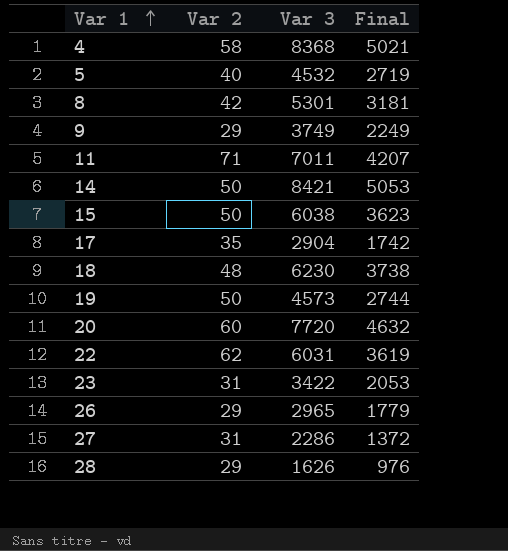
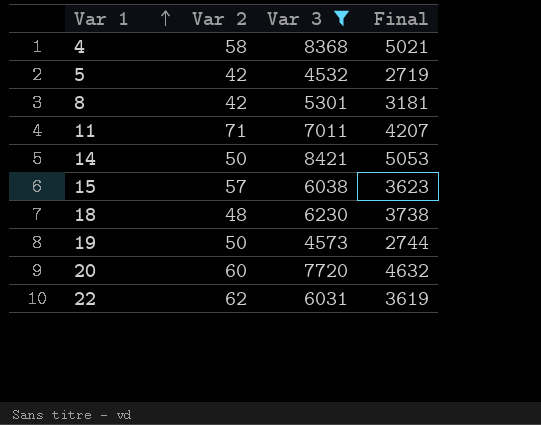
filter: none -> Var 3 >= 4532
5 | Var 2: 40 -> 42
15 | Var 2: 50 -> 57

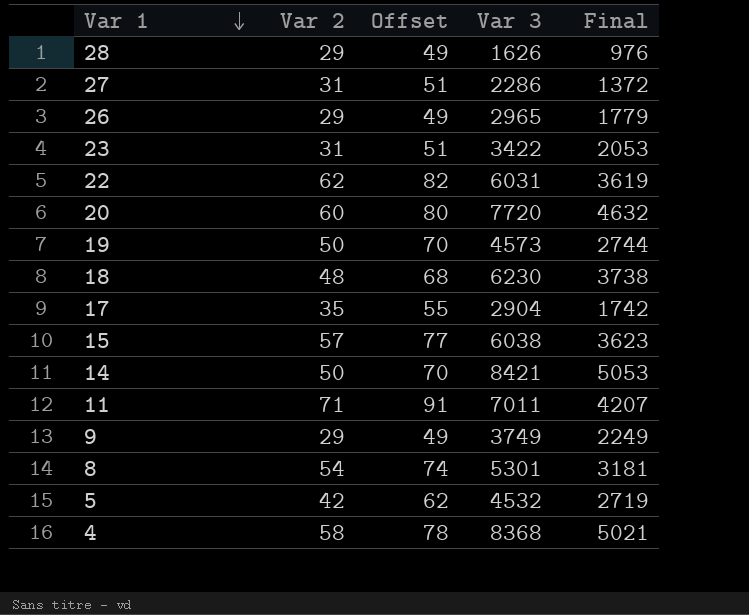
filter: Var 3 >= 4532 -> none
row order: Var 1 ascending -> Var 1 descending
column Offset | formula: none -> [Var 2] + 20
8 | Var 2: 42 -> 54

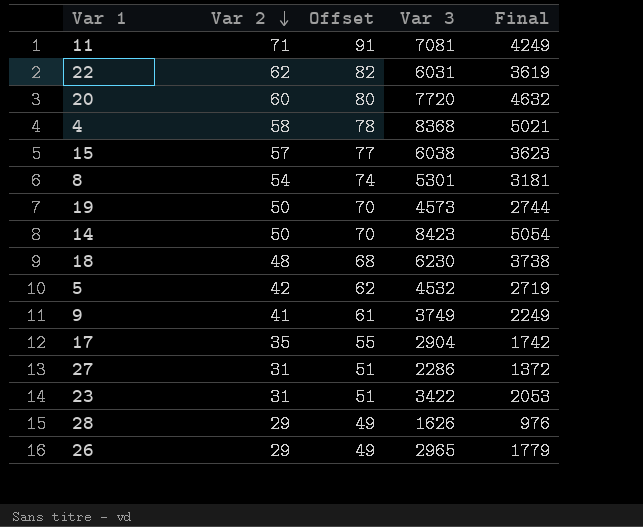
row order: Var 1 descending -> Var 2 descending
11 | Var 3: 7011 -> 7081
11 | Final: 4207 -> 4249
14 | Var 3: 8421 -> 8423
14 | Final: 5053 -> 5054
9 | Var 2: 29 -> 41
9 | Offset: 49 -> 61

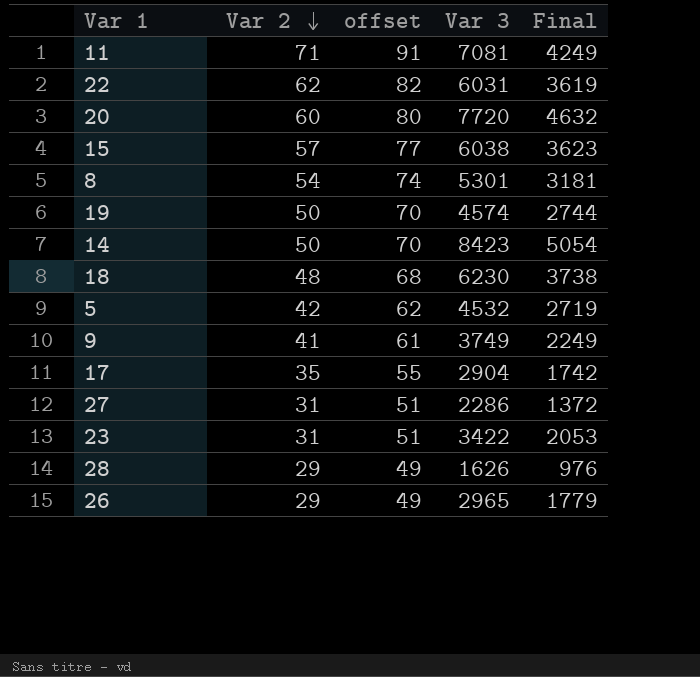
column name: Offset -> offset
row 4: 58 | 78 | 8368 | 5021 -> none
19 | Var 3: 4573 -> 4574

